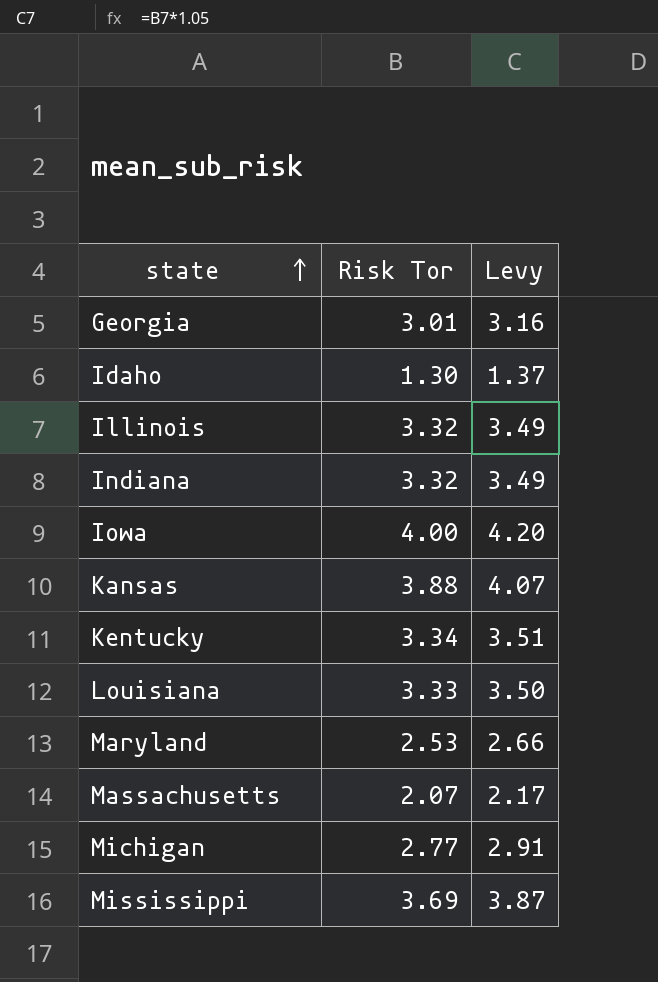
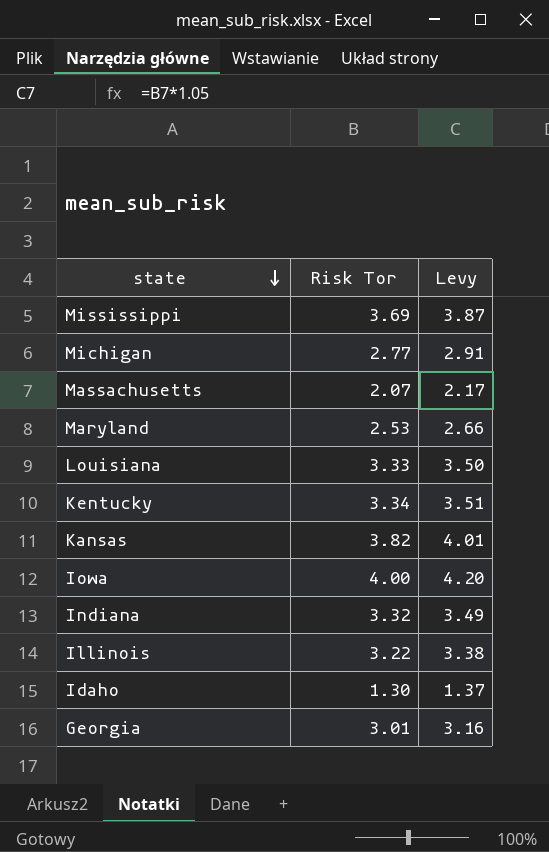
row order: state ascending -> state descending
Kansas | Risk Tor: 3.88 -> 3.82
Kansas | Levy: 4.07 -> 4.01
Illinois | Risk Tor: 3.32 -> 3.22
Illinois | Levy: 3.49 -> 3.38

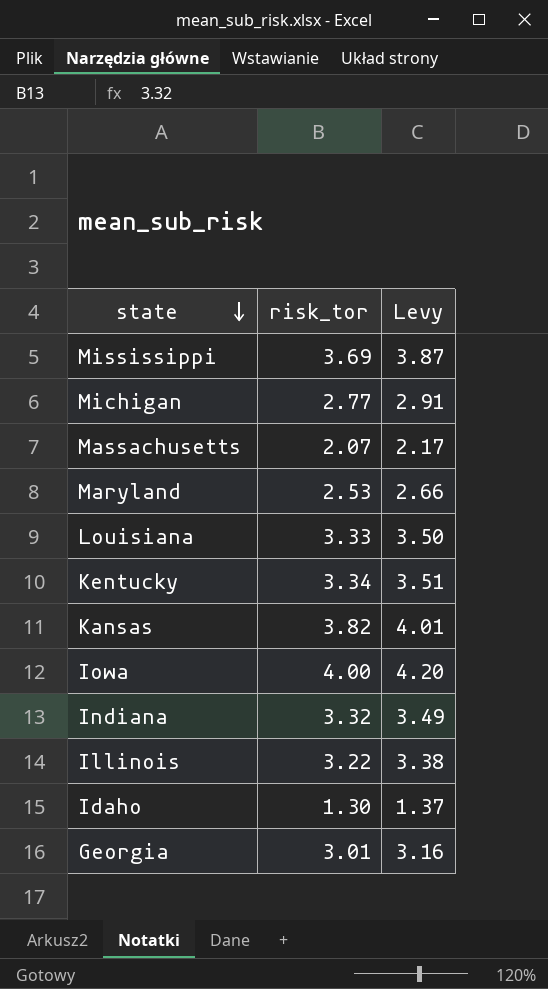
column name: Risk Tor -> risk_tor

